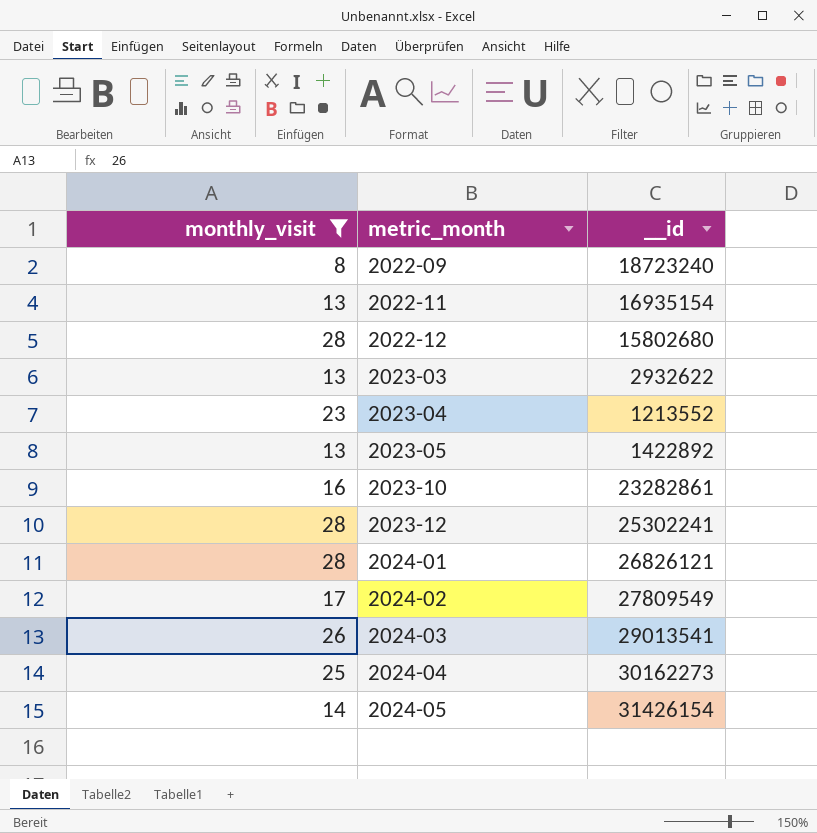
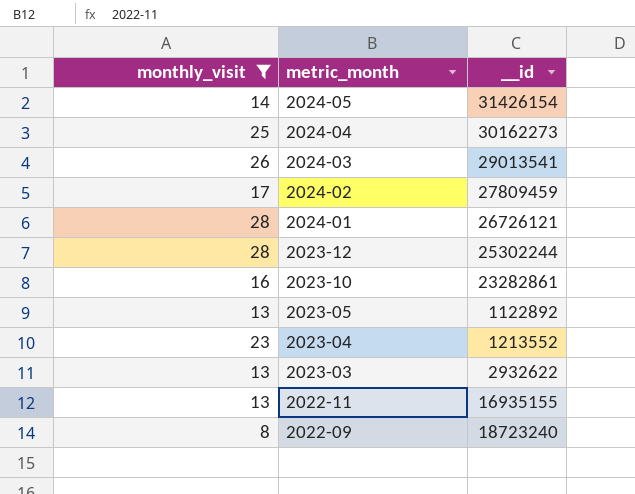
row order: metric_month ascending -> metric_month descending
row 2022-12: 28 | 15802680 -> none
2024-02 | __id: 27809549 -> 27809459
2024-01 | __id: 26826121 -> 26726121
2023-12 | __id: 25302241 -> 25302244
2023-05 | __id: 1422892 -> 1122892
2022-11 | __id: 16935154 -> 16935155

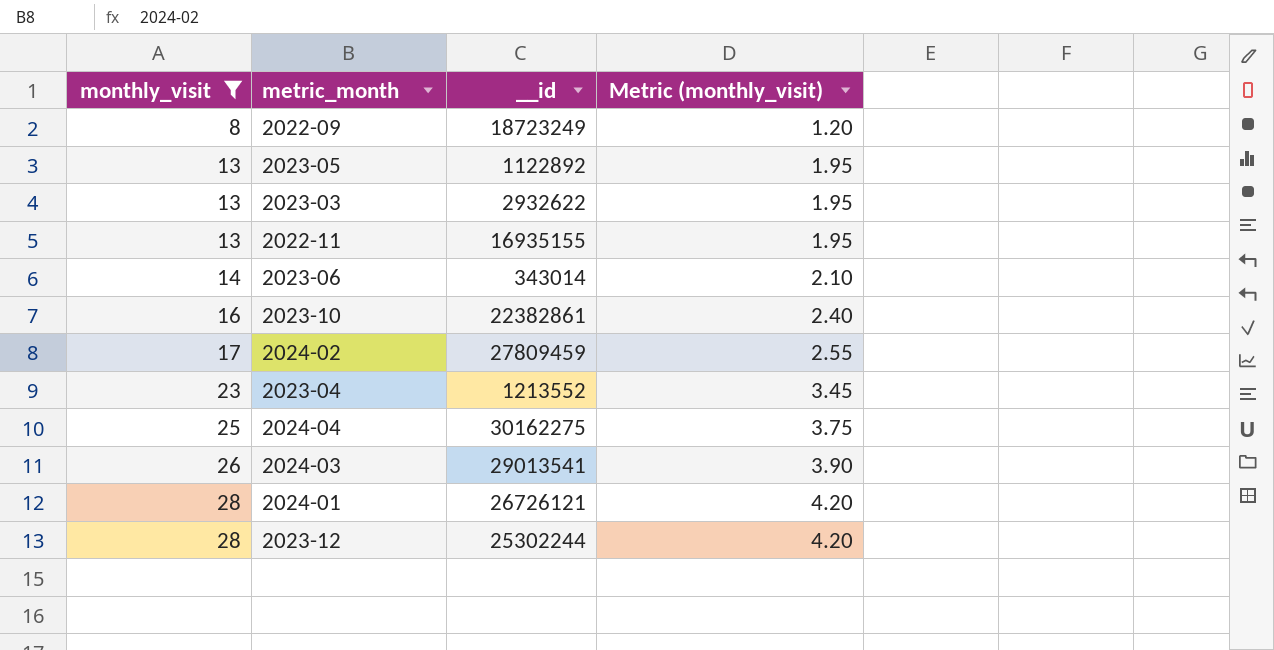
row order: metric_month descending -> monthly_visit ascending
column Metric (monthly_visit) | formula: none -> [monthly_visit] * 0.15
row 2024-05: 14 | 31426154 -> none
2022-09 | __id: 18723240 -> 18723249
row 2023-06: none -> 14 | 343014 | 2.10
2023-10 | __id: 23282861 -> 22382861
2024-04 | __id: 30162273 -> 30162275

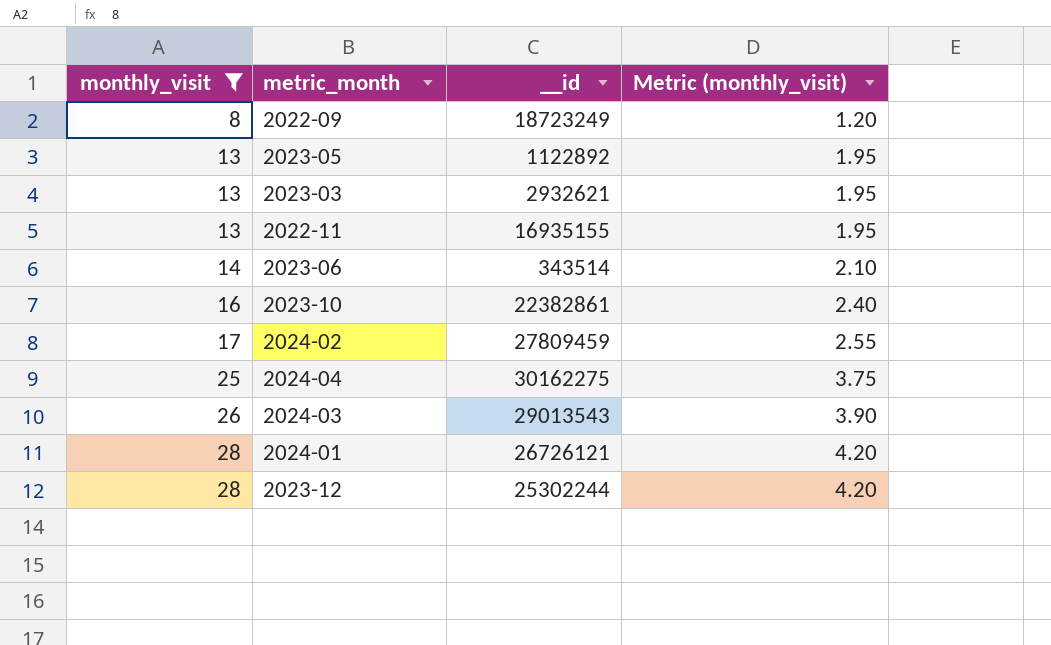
row 2023-04: 23 | 1213552 | 3.45 -> none
2023-03 | __id: 2932622 -> 2932621
2023-06 | __id: 343014 -> 343514
2024-03 | __id: 29013541 -> 29013543

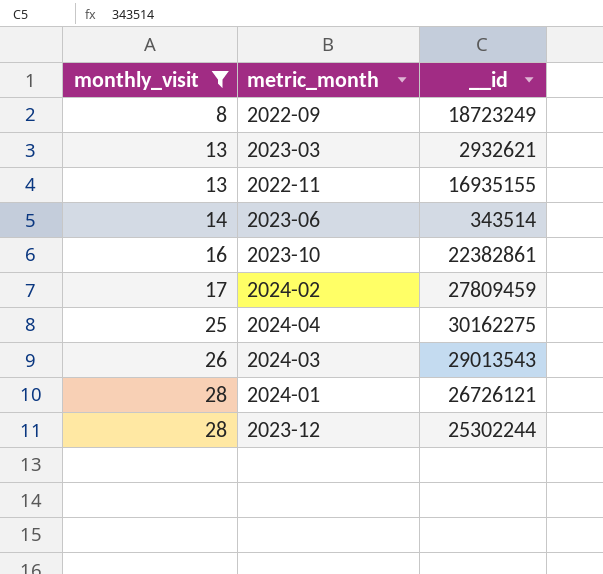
column Metric (monthly_visit) | formula: [monthly_visit] * 0.15 -> none
row 2023-05: 13 | 1122892 | 1.95 -> none

